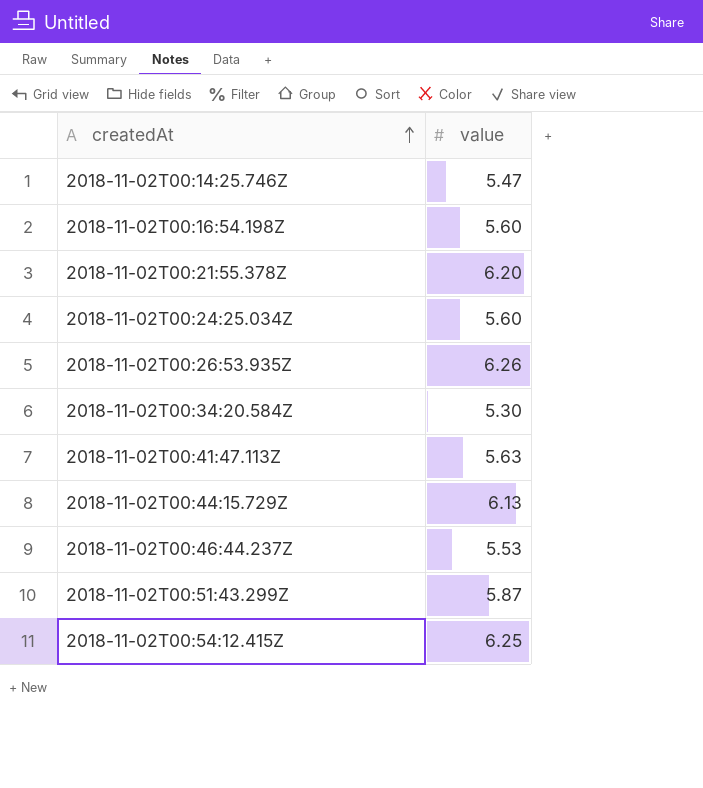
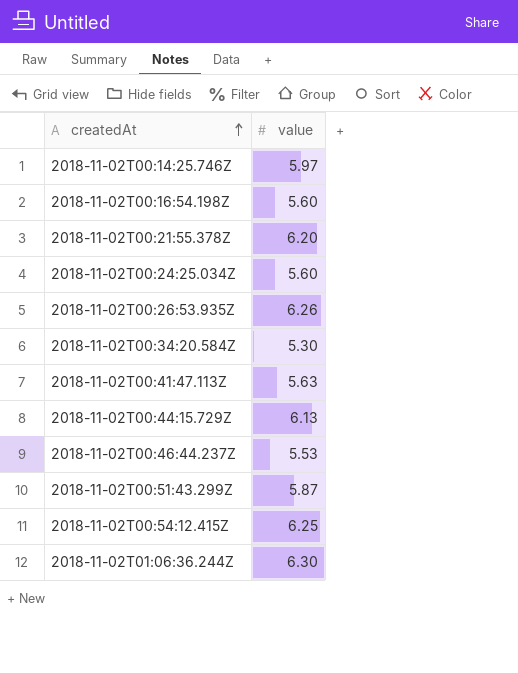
2018-11-02T00:14:25.746Z | value: 5.47 -> 5.97
row 2018-11-02T01:06:36.244Z: none -> 6.30

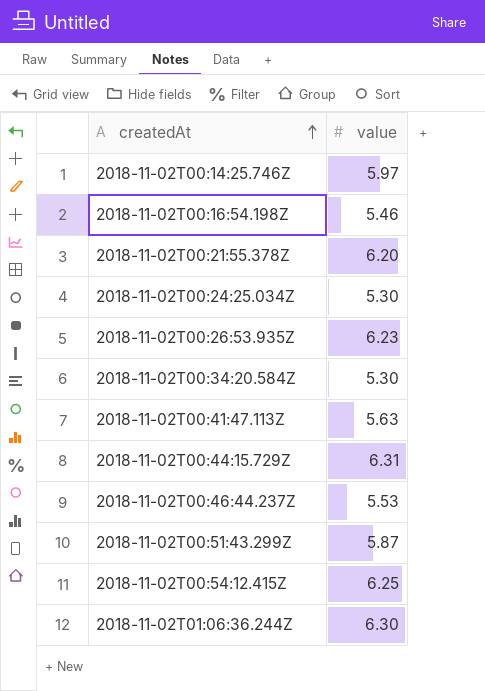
2018-11-02T00:16:54.198Z | value: 5.60 -> 5.46
2018-11-02T00:24:25.034Z | value: 5.60 -> 5.30
2018-11-02T00:26:53.935Z | value: 6.26 -> 6.23
2018-11-02T00:44:15.729Z | value: 6.13 -> 6.31

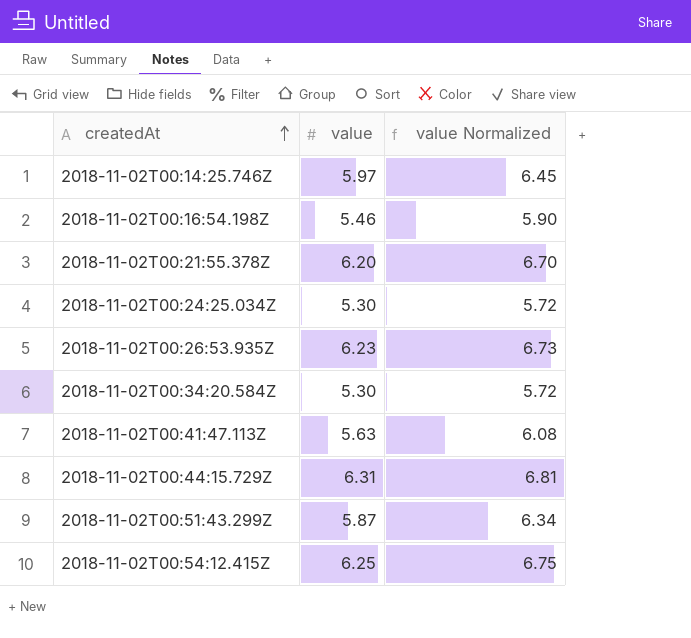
column value Normalized | formula: none -> [value] * 1.08
row 2018-11-02T00:46:44.237Z: 5.53 -> none
row 2018-11-02T01:06:36.244Z: 6.30 -> none

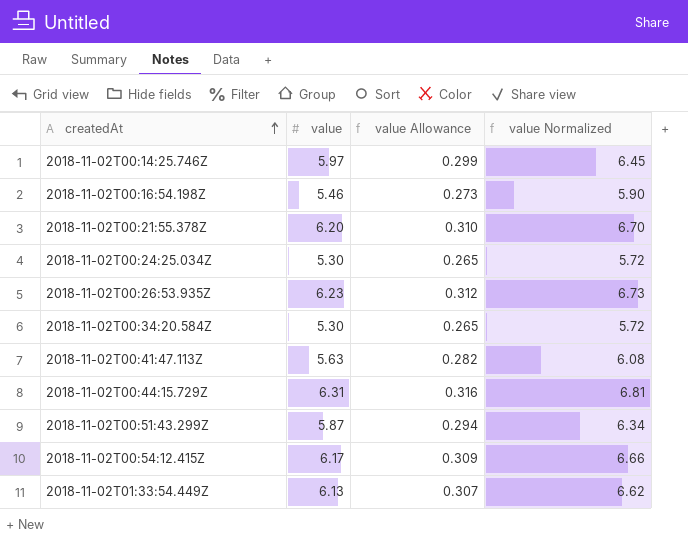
column value Allowance | formula: none -> [value] * 0.05
2018-11-02T00:54:12.415Z | value: 6.25 -> 6.17
2018-11-02T00:54:12.415Z | value Normalized: 6.75 -> 6.66
row 2018-11-02T01:33:54.449Z: none -> 6.13 | 0.307 | 6.62

